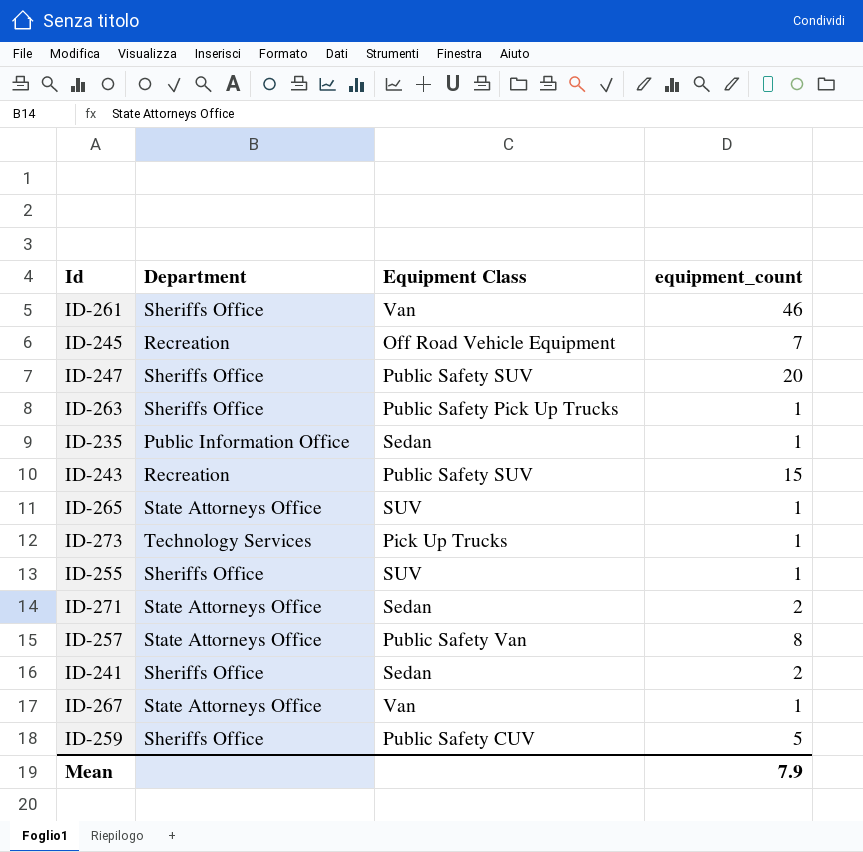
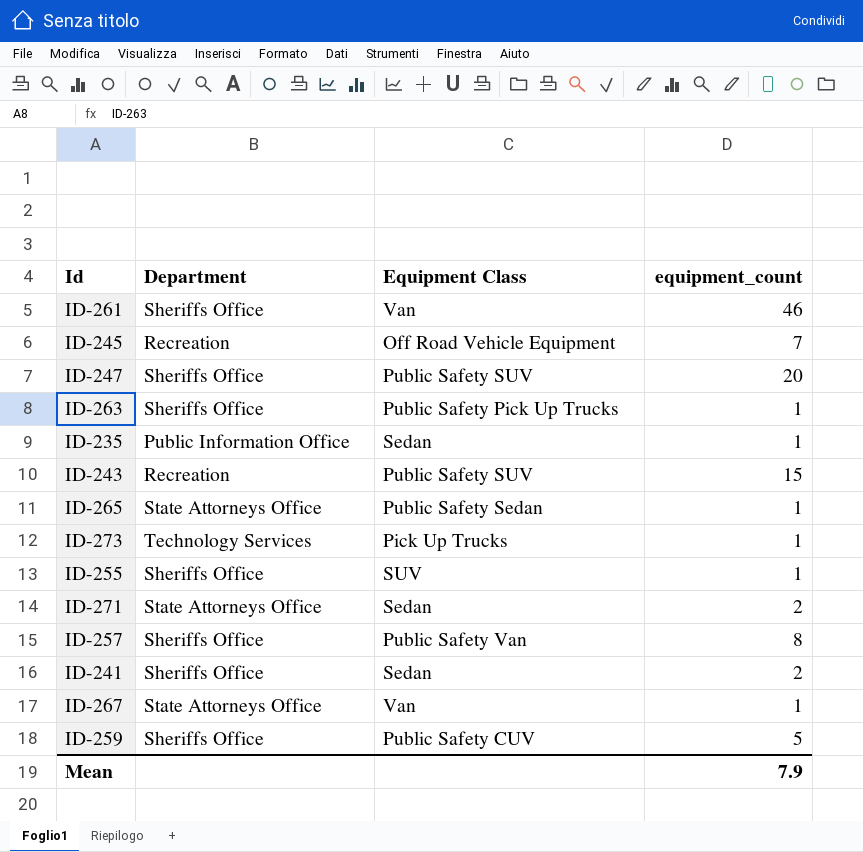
ID-265 | Equipment Class: SUV -> Public Safety Sedan
ID-257 | Department: State Attorneys Office -> Sheriffs Office

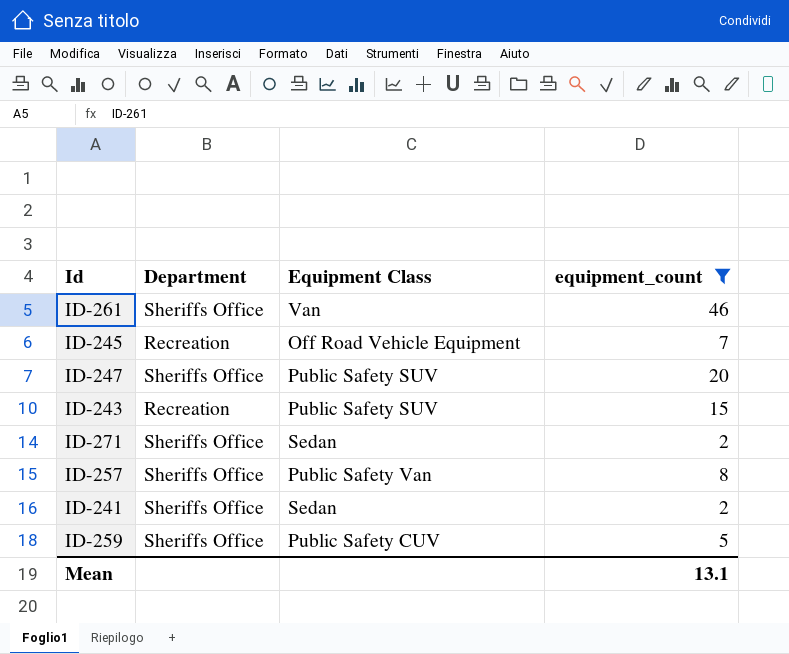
filter: none -> equipment_count != 1
ID-271 | Department: State Attorneys Office -> Sheriffs Office
Mean | equipment_count: 7.9 -> 13.1

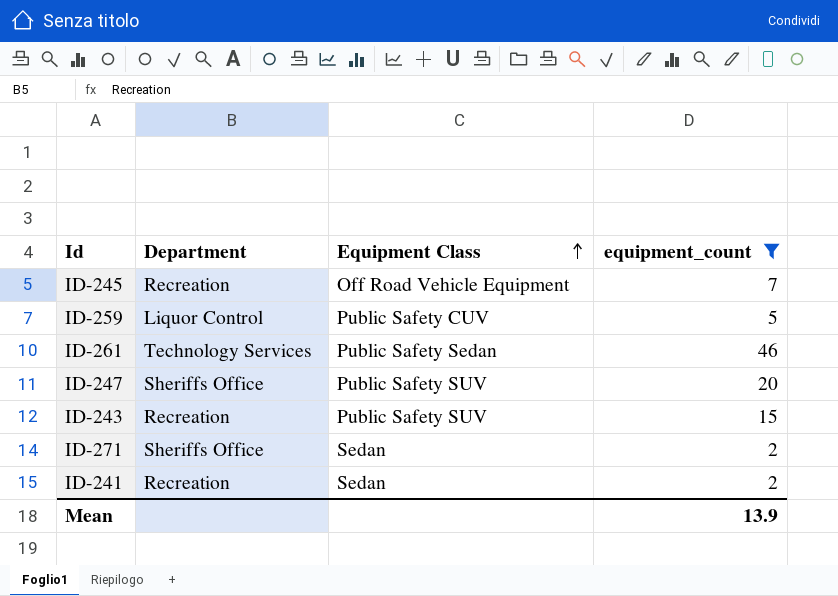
row order: none -> Equipment Class ascending
row ID-257: Sheriffs Office | Public Safety Van | 8 -> none
ID-259 | Department: Sheriffs Office -> Liquor Control
ID-261 | Department: Sheriffs Office -> Technology Services
ID-261 | Equipment Class: Van -> Public Safety Sedan
ID-241 | Department: Sheriffs Office -> Recreation
Mean | equipment_count: 13.1 -> 13.9

